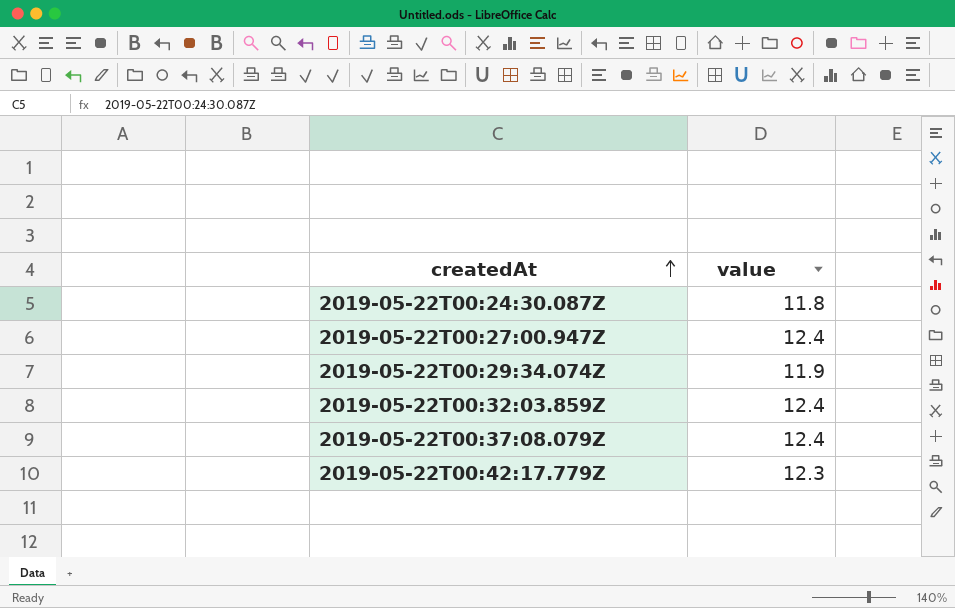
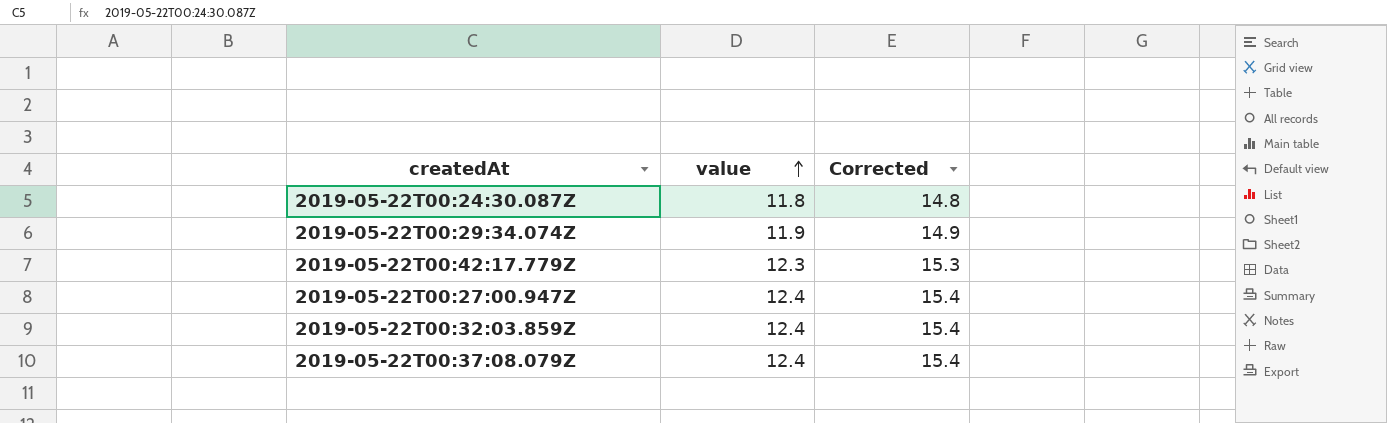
row order: createdAt ascending -> value ascending
column Corrected | formula: none -> [value] + 3

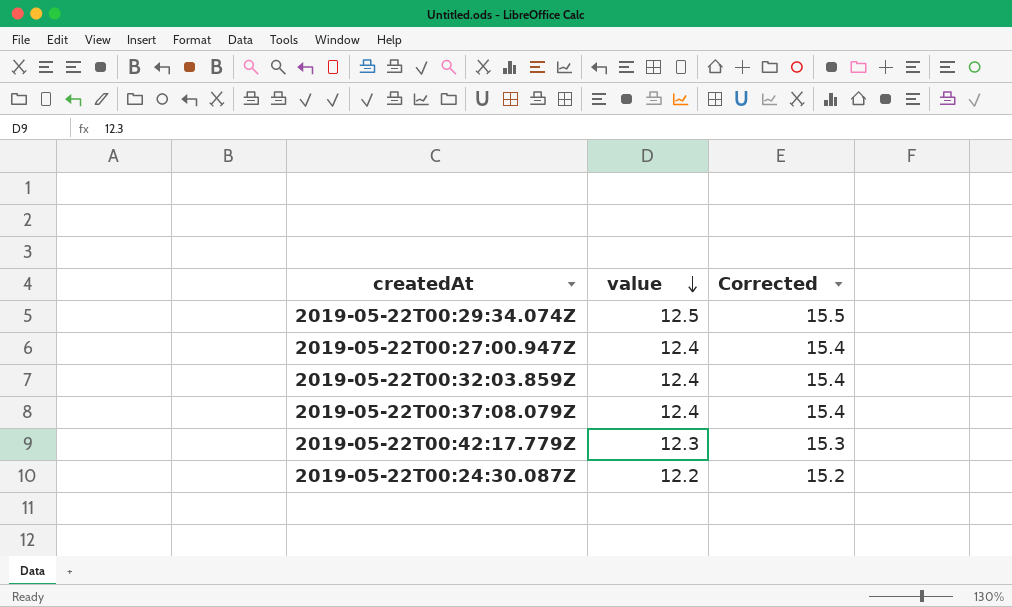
row order: value ascending -> value descending
2019-05-22T00:29:34.074Z | value: 11.9 -> 12.5
2019-05-22T00:29:34.074Z | Corrected: 14.9 -> 15.5
2019-05-22T00:24:30.087Z | value: 11.8 -> 12.2
2019-05-22T00:24:30.087Z | Corrected: 14.8 -> 15.2

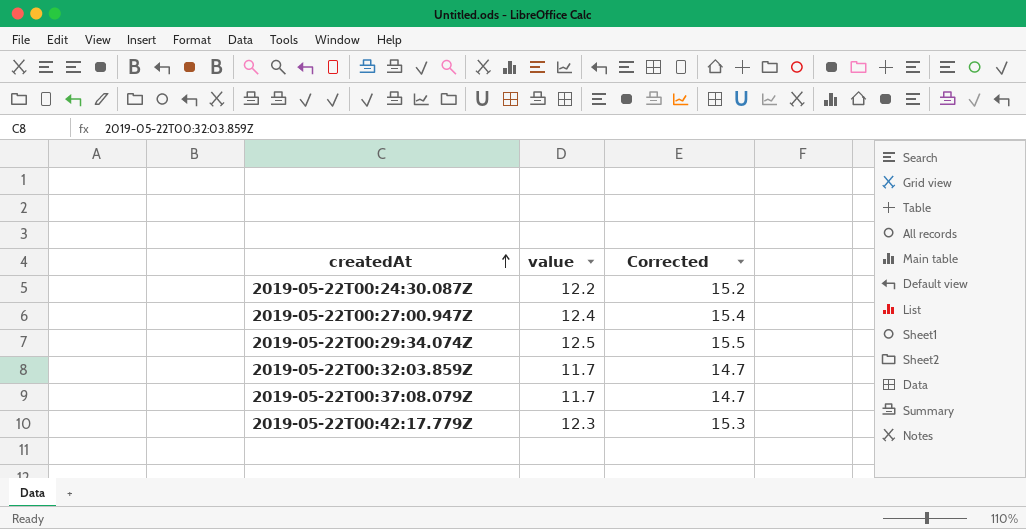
row order: value descending -> createdAt ascending
2019-05-22T00:32:03.859Z | value: 12.4 -> 11.7
2019-05-22T00:32:03.859Z | Corrected: 15.4 -> 14.7
2019-05-22T00:37:08.079Z | value: 12.4 -> 11.7
2019-05-22T00:37:08.079Z | Corrected: 15.4 -> 14.7

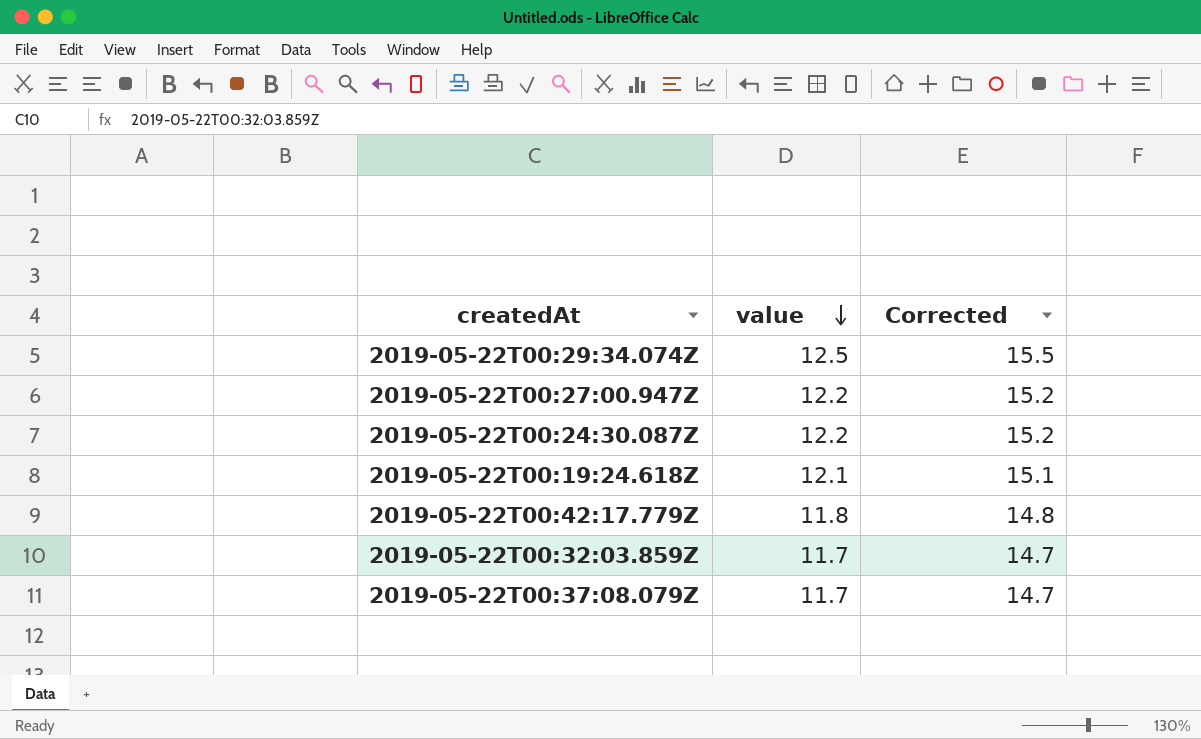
row order: createdAt ascending -> value descending
2019-05-22T00:27:00.947Z | value: 12.4 -> 12.2
2019-05-22T00:27:00.947Z | Corrected: 15.4 -> 15.2
row 2019-05-22T00:19:24.618Z: none -> 12.1 | 15.1
2019-05-22T00:42:17.779Z | value: 12.3 -> 11.8
2019-05-22T00:42:17.779Z | Corrected: 15.3 -> 14.8

